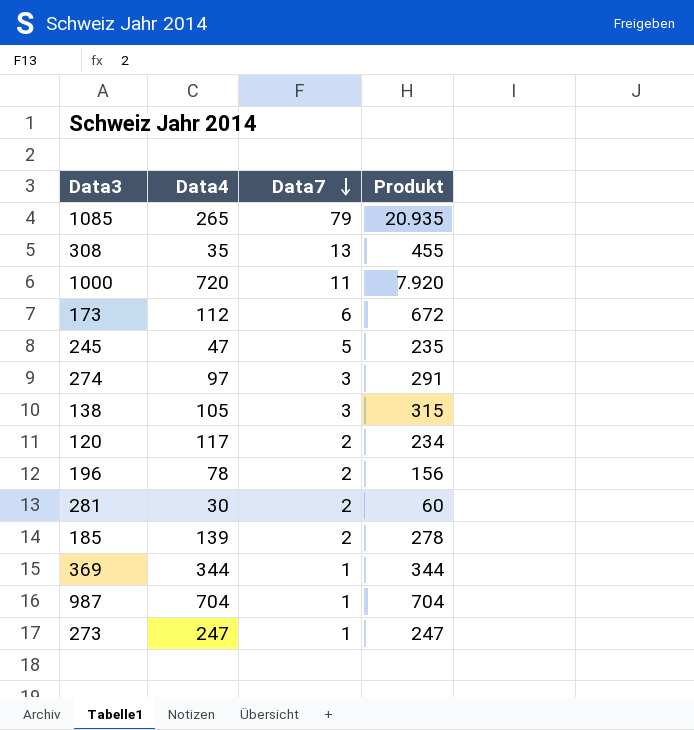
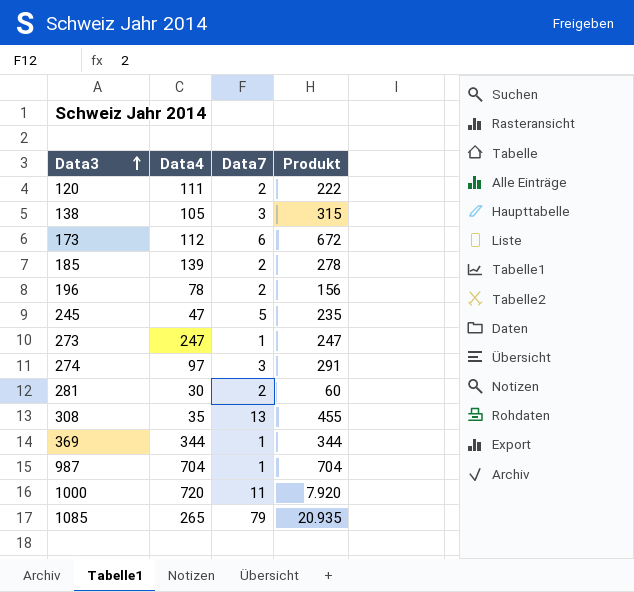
row order: Data7 descending -> Data3 ascending
120 | Data4: 117 -> 111
120 | Produkt: 234 -> 222

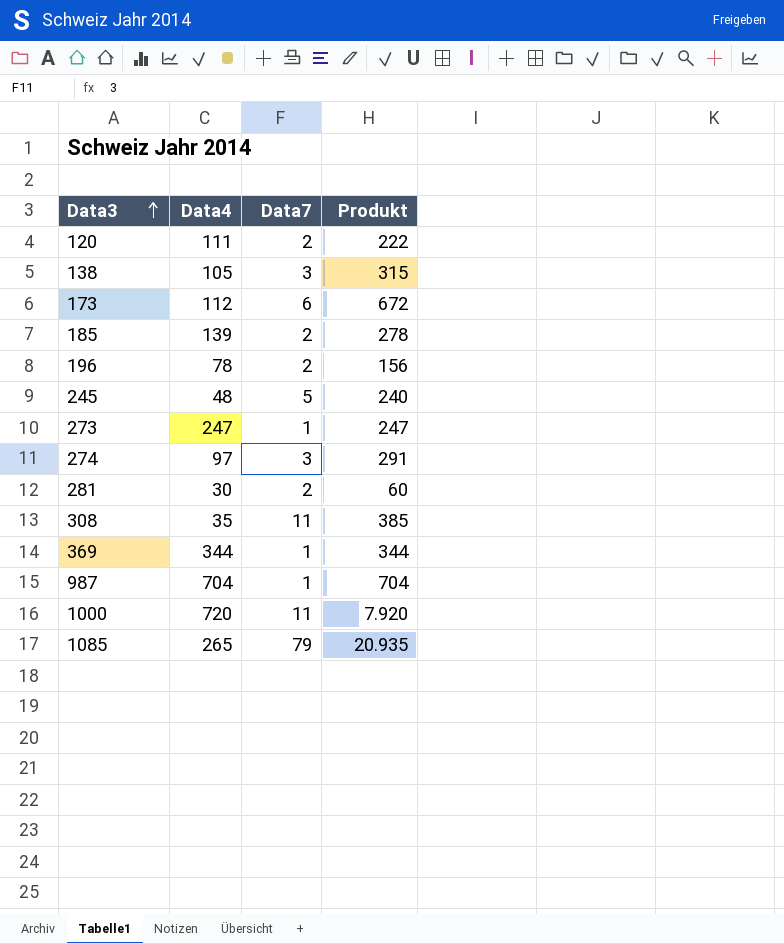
245 | Data4: 47 -> 48
245 | Produkt: 235 -> 240
308 | Data7: 13 -> 11
308 | Produkt: 455 -> 385

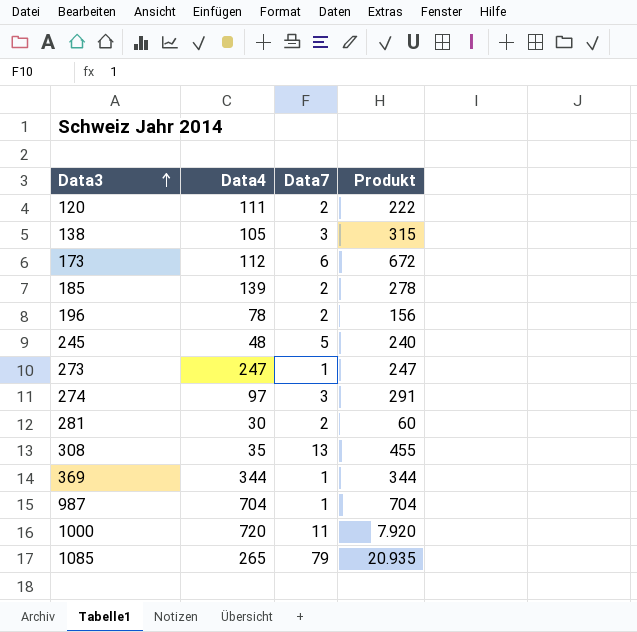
308 | Data7: 11 -> 13
308 | Produkt: 385 -> 455

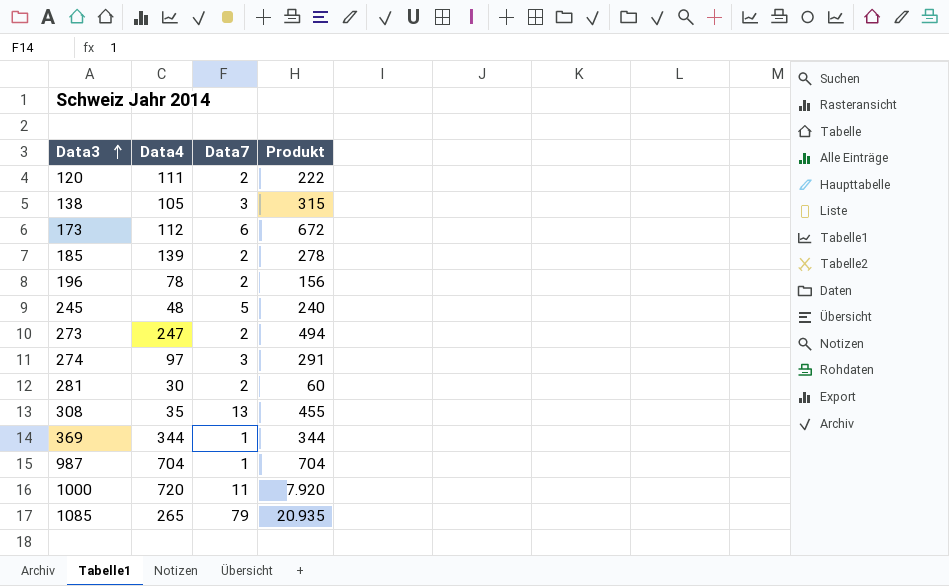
273 | Data7: 1 -> 2
273 | Produkt: 247 -> 494

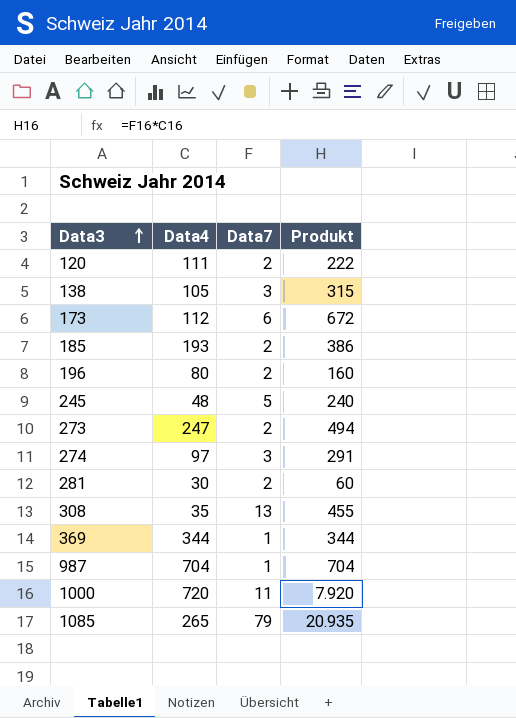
185 | Data4: 139 -> 193
185 | Produkt: 278 -> 386
196 | Data4: 78 -> 80
196 | Produkt: 156 -> 160

